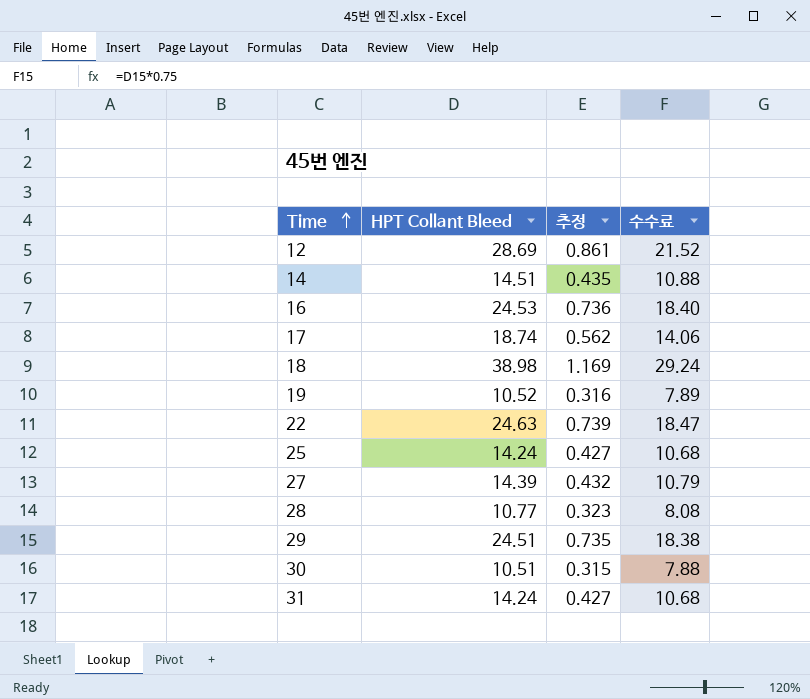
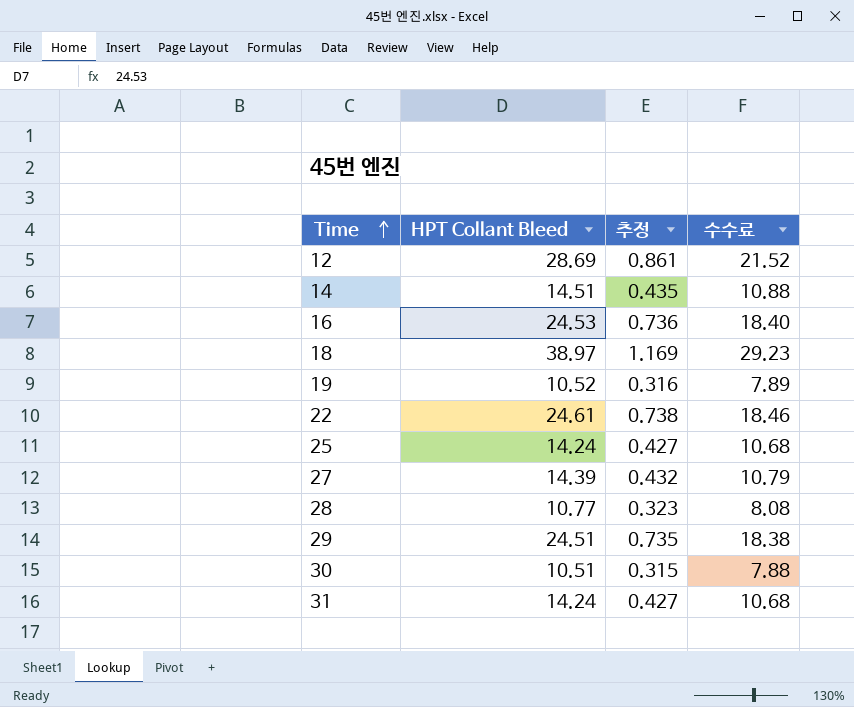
row 17: 18.74 | 0.562 | 14.06 -> none
18 | HPT Collant Bleed: 38.98 -> 38.97
18 | 수수료: 29.24 -> 29.23
22 | HPT Collant Bleed: 24.63 -> 24.61
22 | 추정: 0.739 -> 0.738
22 | 수수료: 18.47 -> 18.46

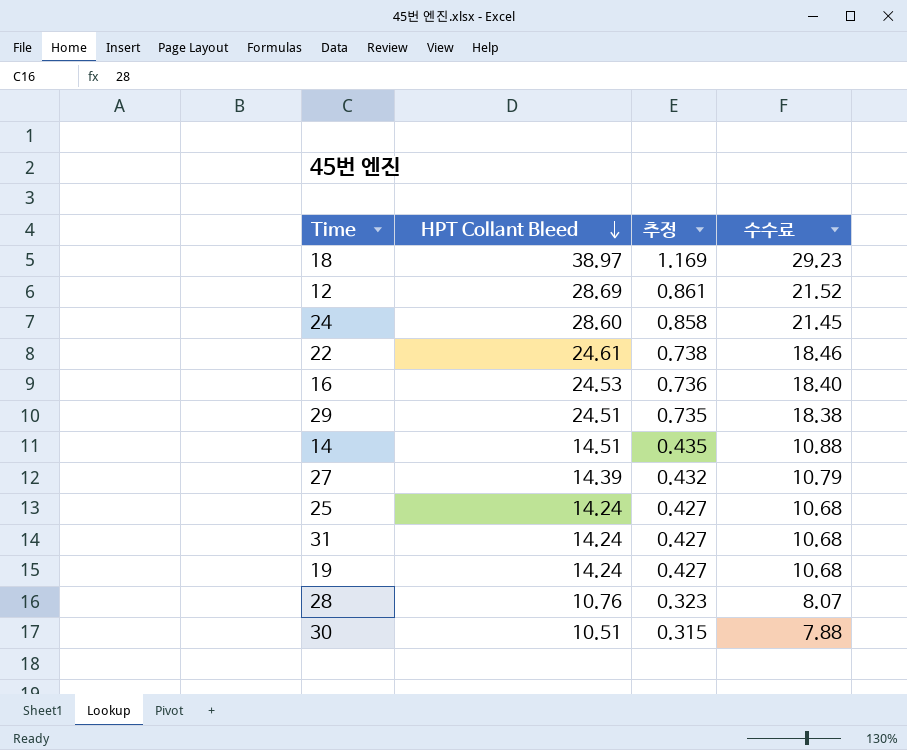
row order: Time ascending -> HPT Collant Bleed descending
row 24: none -> 28.60 | 0.858 | 21.45
19 | HPT Collant Bleed: 10.52 -> 14.24
19 | 추정: 0.316 -> 0.427
19 | 수수료: 7.89 -> 10.68
28 | HPT Collant Bleed: 10.77 -> 10.76
28 | 수수료: 8.08 -> 8.07

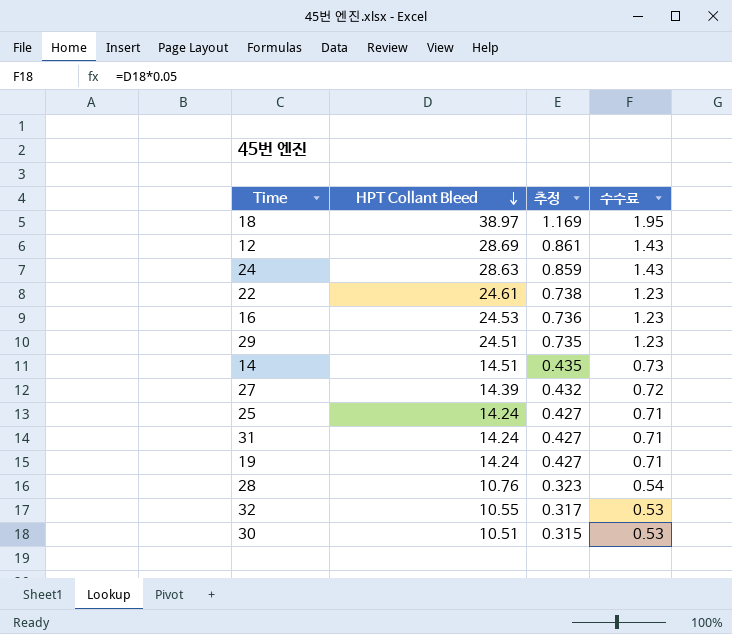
column 수수료 | formula: [HPT Collant Bleed] * 0.75 -> [HPT Collant Bleed] * 0.05
24 | HPT Collant Bleed: 28.60 -> 28.63
24 | 추정: 0.858 -> 0.859
row 32: none -> 10.55 | 0.317 | 0.53

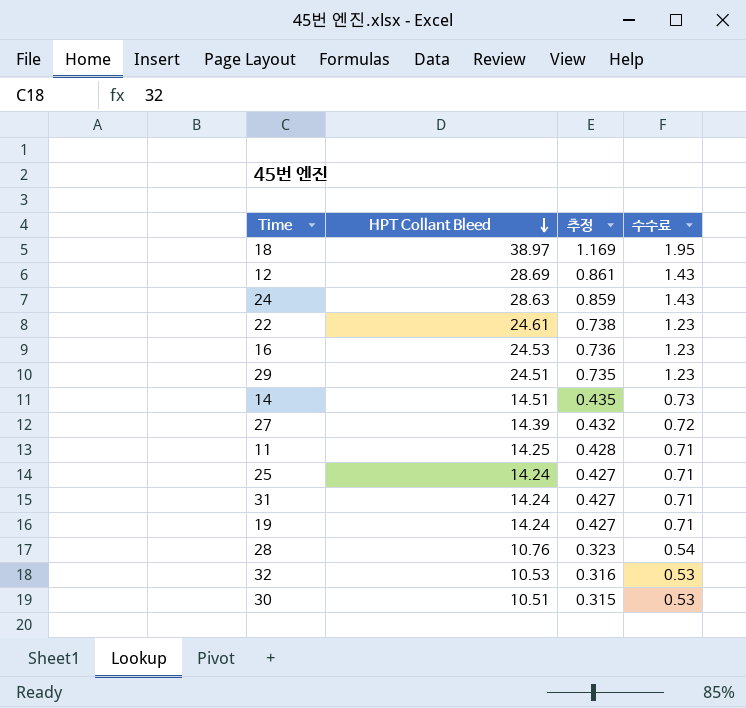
row 11: none -> 14.25 | 0.428 | 0.71
32 | HPT Collant Bleed: 10.55 -> 10.53
32 | 추정: 0.317 -> 0.316

